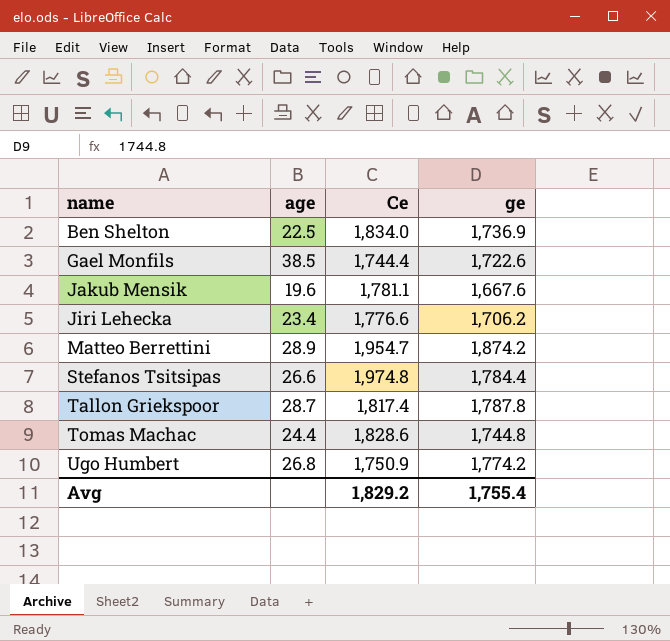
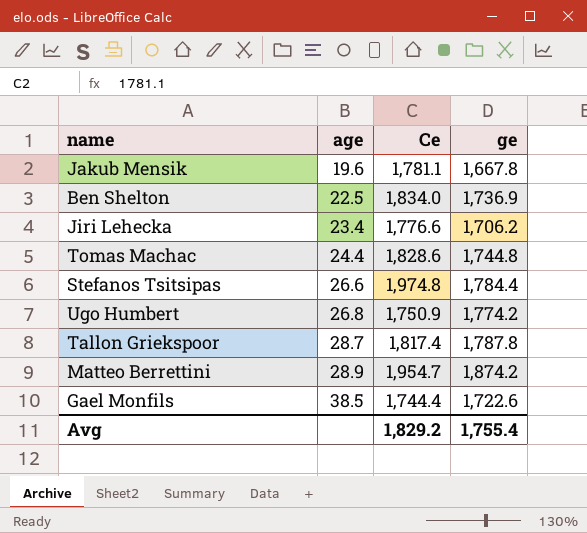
row order: name ascending -> age ascending
Jakub Mensik | ge: 1,667.6 -> 1,667.8

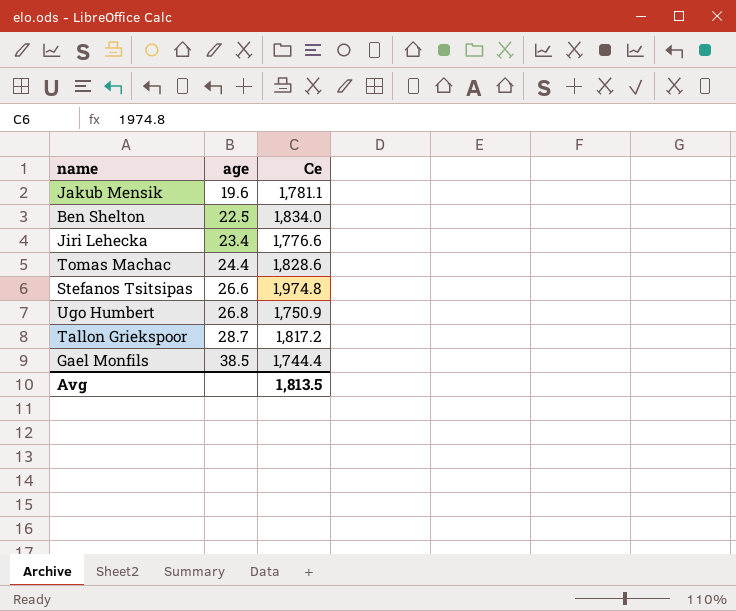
column ge | position: 4 -> none
row Matteo Berrettini: 28.9 | 1,954.7 | 1,874.2 -> none
Tallon Griekspoor | Ce: 1,817.4 -> 1,817.2
Avg | Ce: 1,829.2 -> 1,813.5

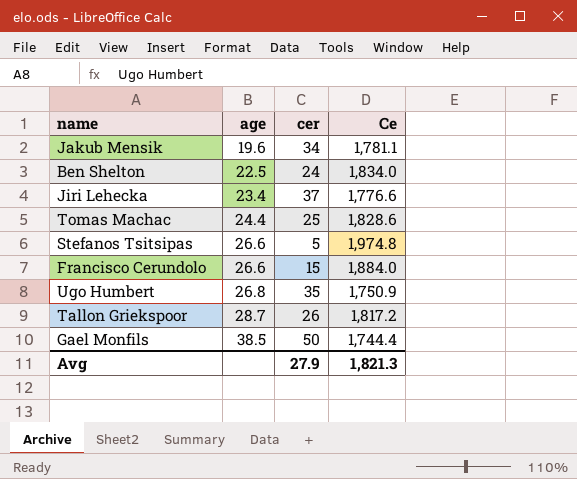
column cer | position: none -> 3
row Francisco Cerundolo: none -> 26.6 | 15 | 1,884.0
Avg | Ce: 1,813.5 -> 1,821.3

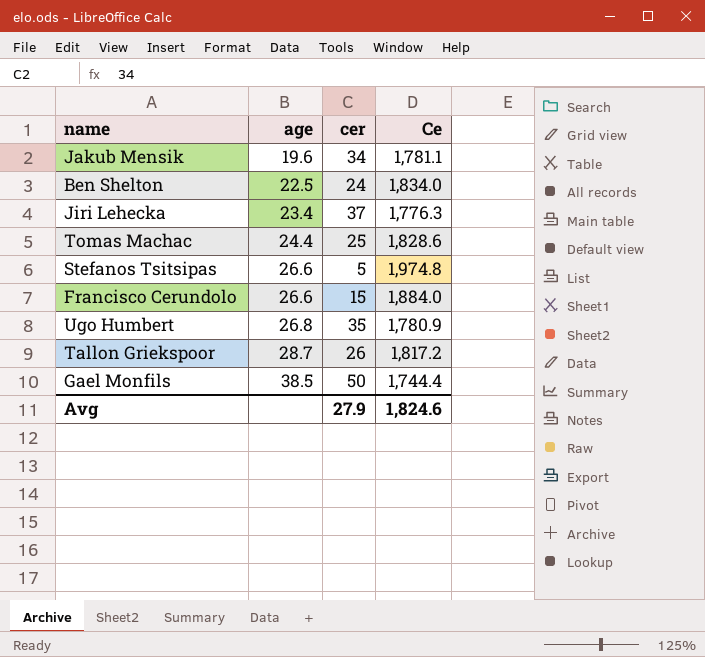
Jiri Lehecka | Ce: 1,776.6 -> 1,776.3
Ugo Humbert | Ce: 1,750.9 -> 1,780.9
Avg | Ce: 1,821.3 -> 1,824.6

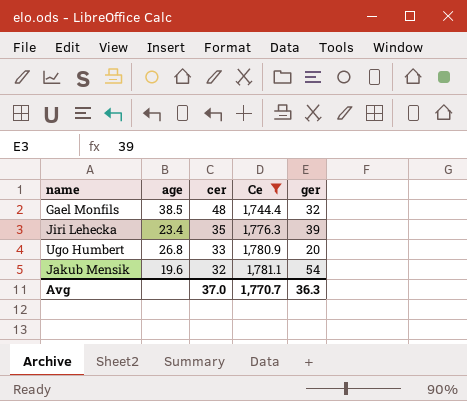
filter: none -> Ce <= 1,781.1
row order: age ascending -> cer descending
column ger | position: none -> 5
Gael Monfils | cer: 50 -> 48
Jiri Lehecka | cer: 37 -> 35
Ugo Humbert | cer: 35 -> 33
Jakub Mensik | cer: 34 -> 32
Avg | cer: 27.9 -> 37.0
Avg | Ce: 1,824.6 -> 1,770.7

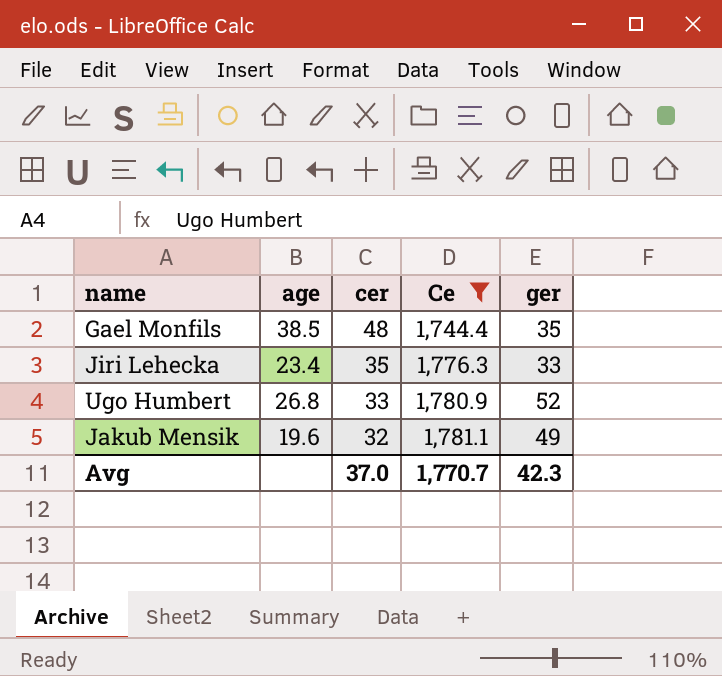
Gael Monfils | ger: 32 -> 35
Jiri Lehecka | ger: 39 -> 33
Ugo Humbert | ger: 20 -> 52
Jakub Mensik | ger: 54 -> 49
Avg | ger: 36.3 -> 42.3

